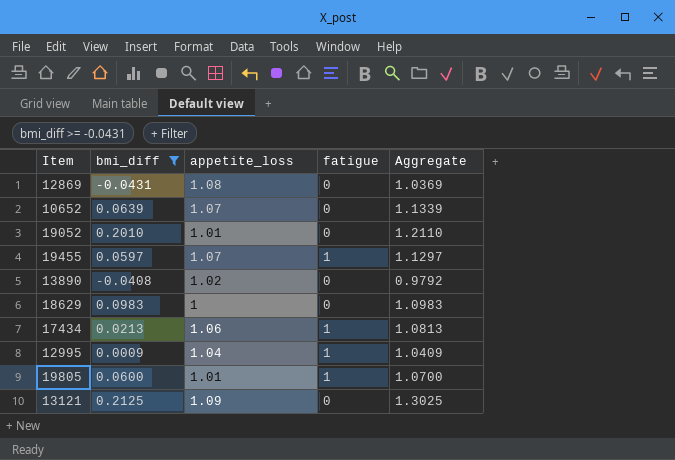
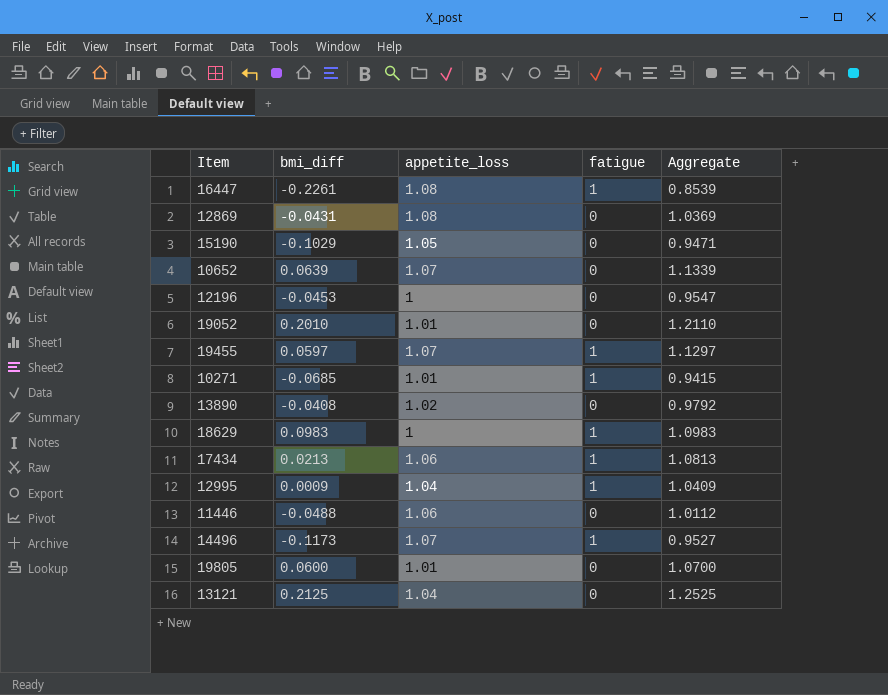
filter: bmi_diff >= -0.0431 -> none
18629 | fatigue: 0 -> 1
19805 | fatigue: 1 -> 0
13121 | appetite_loss: 1.09 -> 1.04
13121 | Aggregate: 1.3025 -> 1.2525

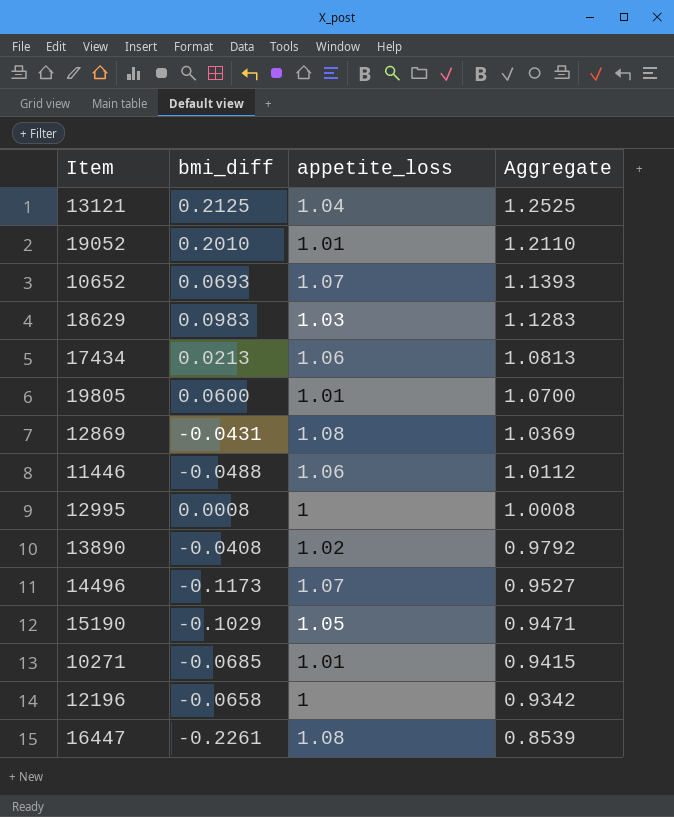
row order: none -> Aggregate descending
column fatigue | position: 4 -> none
row 19455: 0.0597 | 1.07 | 1 | 1.1297 -> none
10652 | bmi_diff: 0.0639 -> 0.0693
10652 | Aggregate: 1.1339 -> 1.1393
18629 | appetite_loss: 1 -> 1.03
18629 | Aggregate: 1.0983 -> 1.1283
12995 | bmi_diff: 0.0009 -> 0.0008
12995 | appetite_loss: 1.04 -> 1
12995 | Aggregate: 1.0409 -> 1.0008
12196 | bmi_diff: -0.0453 -> -0.0658
12196 | Aggregate: 0.9547 -> 0.9342

